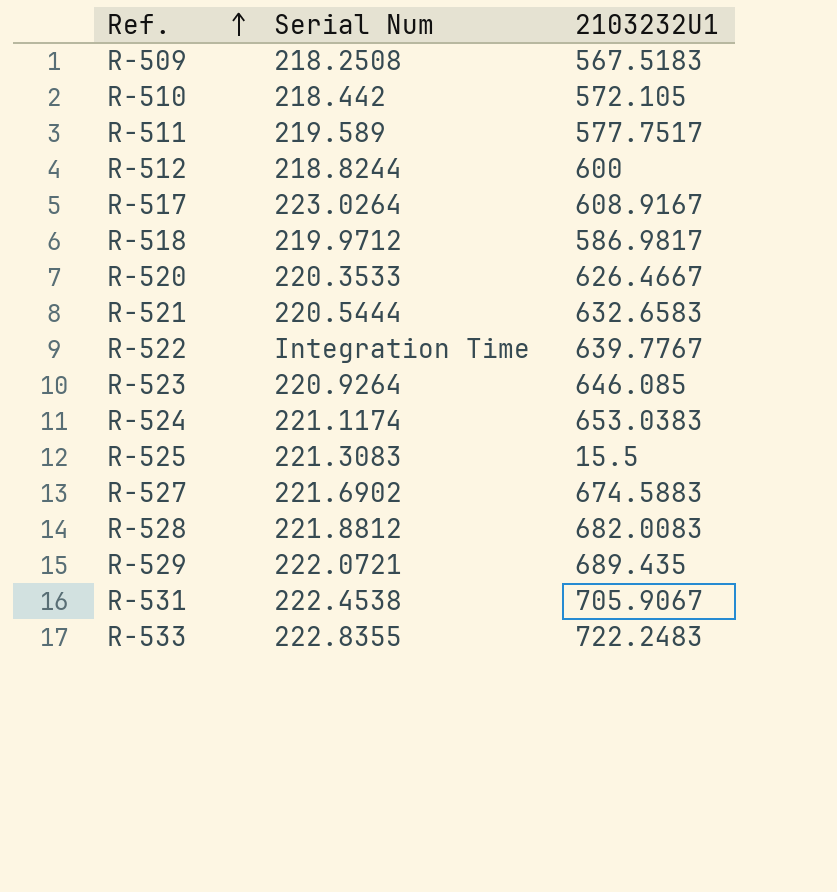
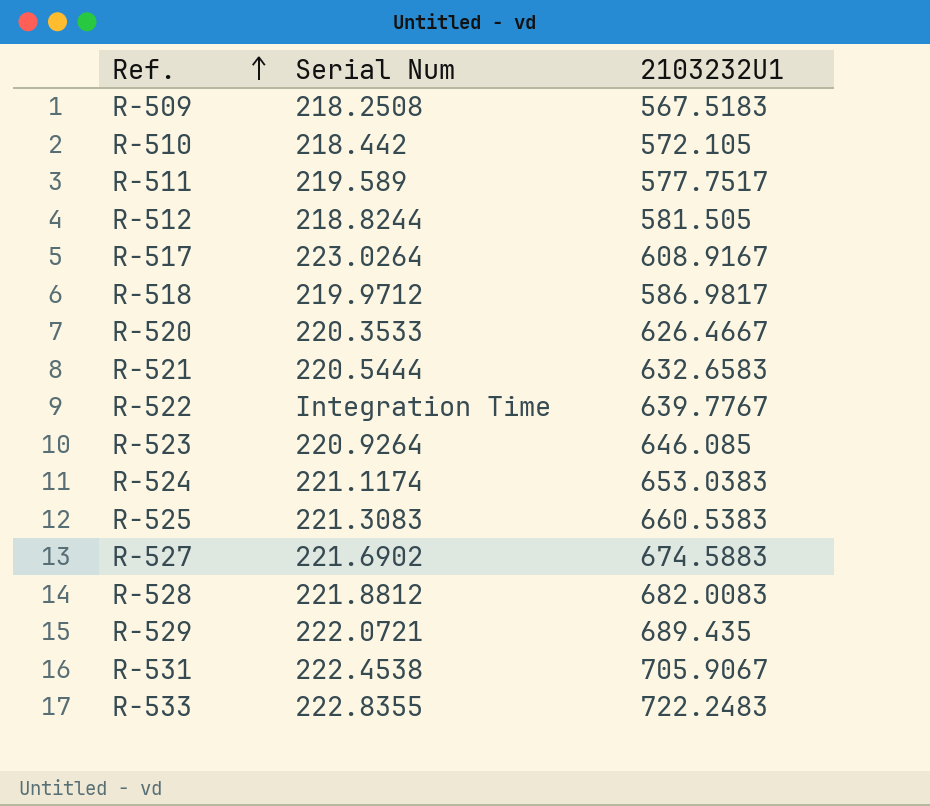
R-512 | 2103232U1: 600 -> 581.505
R-525 | 2103232U1: 15.5 -> 660.5383

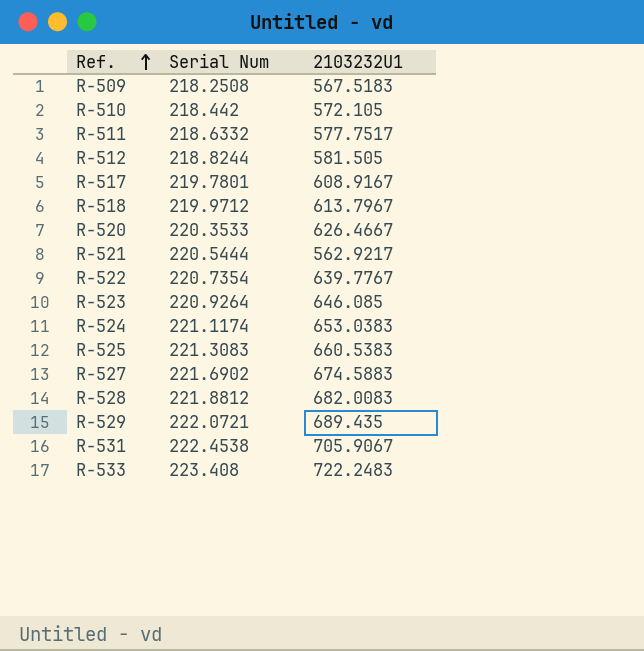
R-511 | Serial Num: 219.589 -> 218.6332
R-517 | Serial Num: 223.0264 -> 219.7801
R-518 | 2103232U1: 586.9817 -> 613.7967
R-521 | 2103232U1: 632.6583 -> 562.9217
R-522 | Serial Num: Integration Time -> 220.7354
R-533 | Serial Num: 222.8355 -> 223.408

